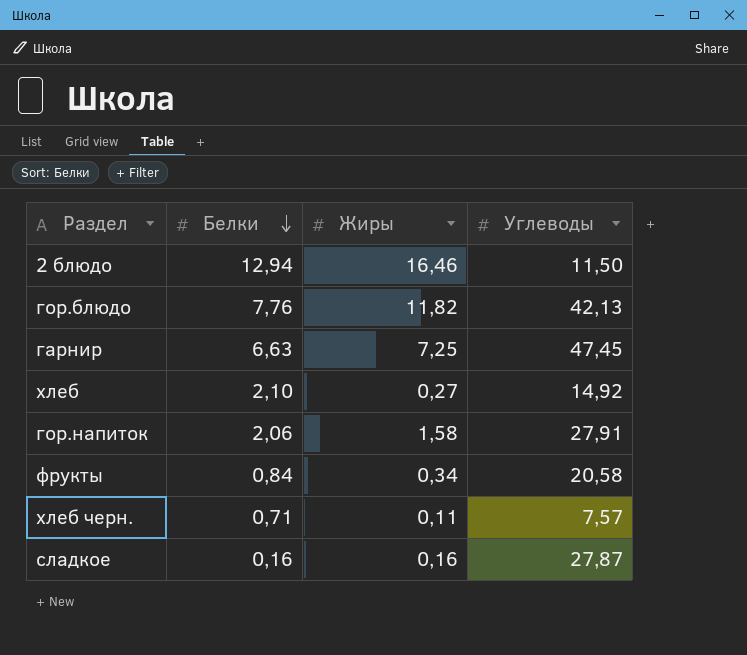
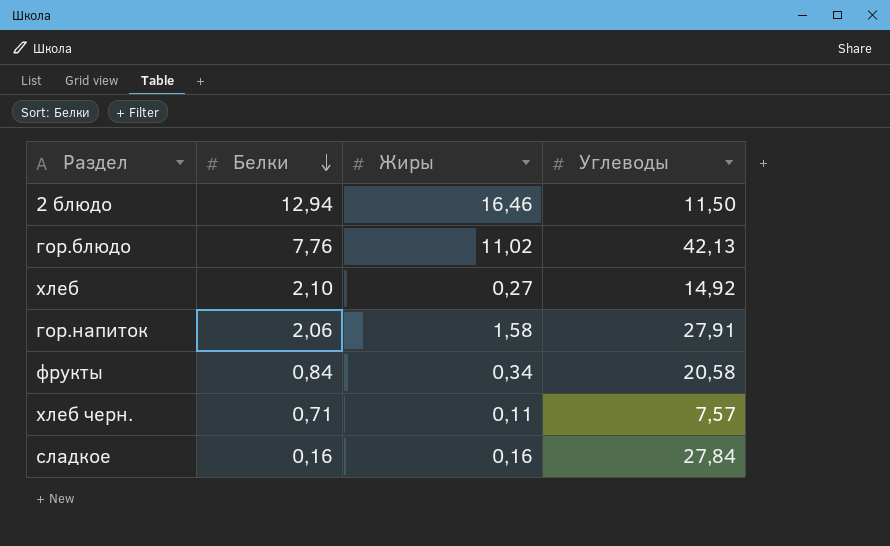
row гарнир: 6,63 | 7,25 | 47,45 -> none
гор.блюдо | Жиры: 11,82 -> 11,02
сладкое | Углеводы: 27,87 -> 27,84

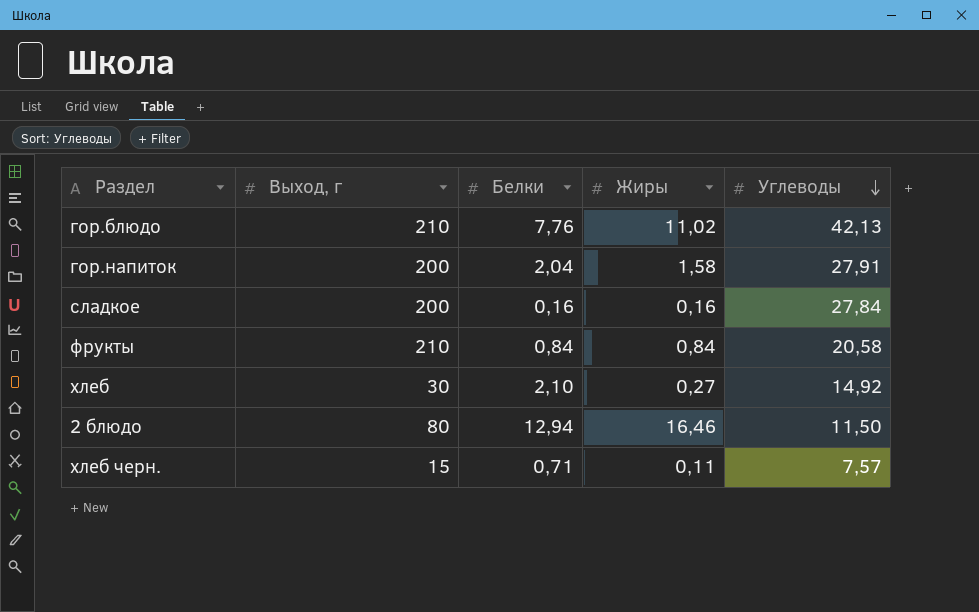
row order: Белки descending -> Углеводы descending
column Выход, г | position: none -> 2
гор.напиток | Белки: 2,06 -> 2,04
фрукты | Жиры: 0,34 -> 0,84

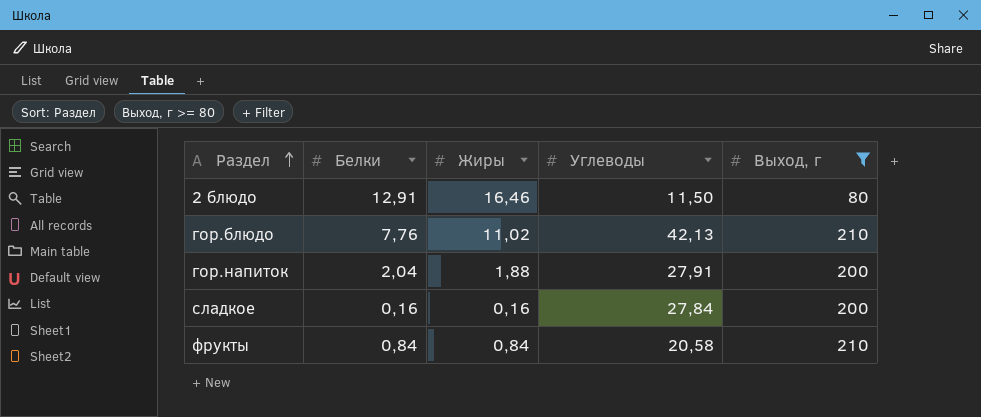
filter: none -> Выход, г >= 80
row order: Углеводы descending -> Раздел ascending
column Выход, г | position: 2 -> 5
2 блюдо | Белки: 12,94 -> 12,91
гор.напиток | Жиры: 1,58 -> 1,88

